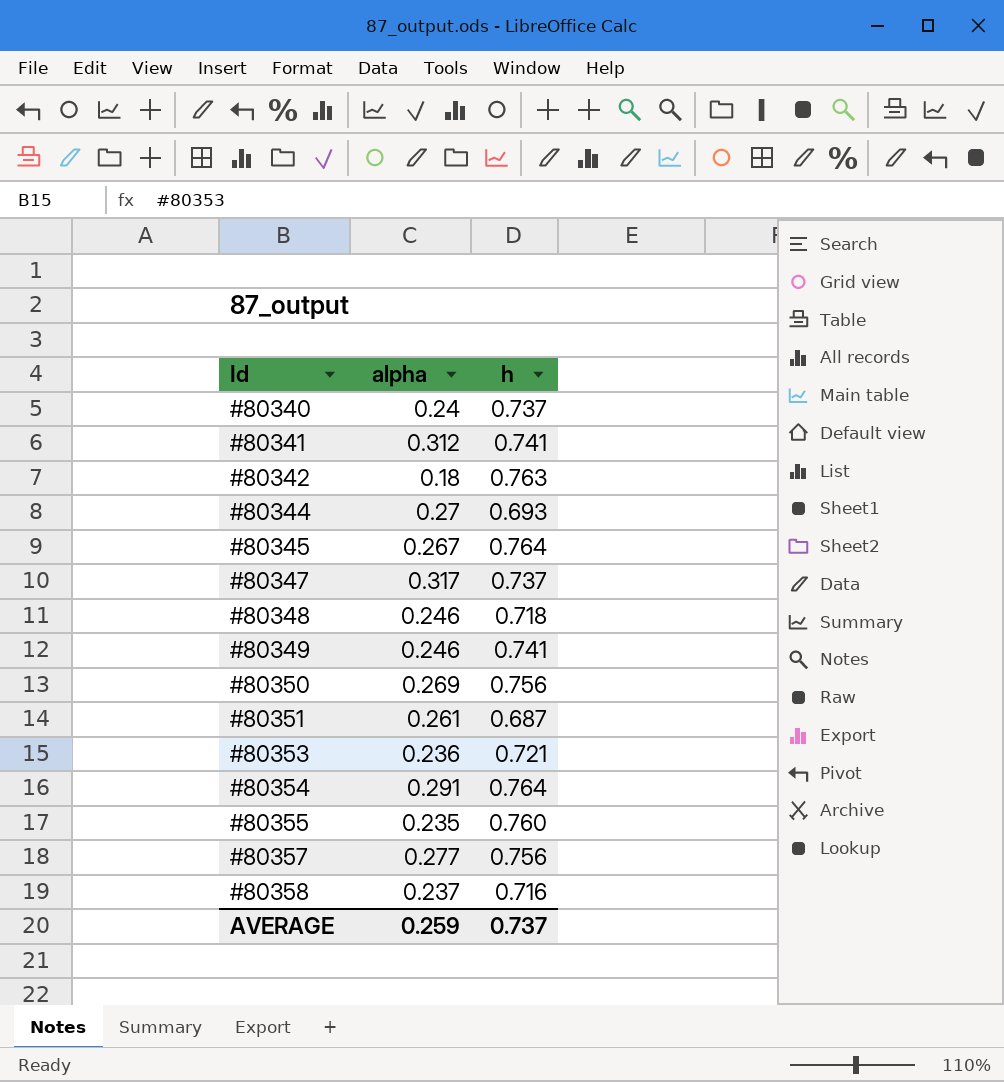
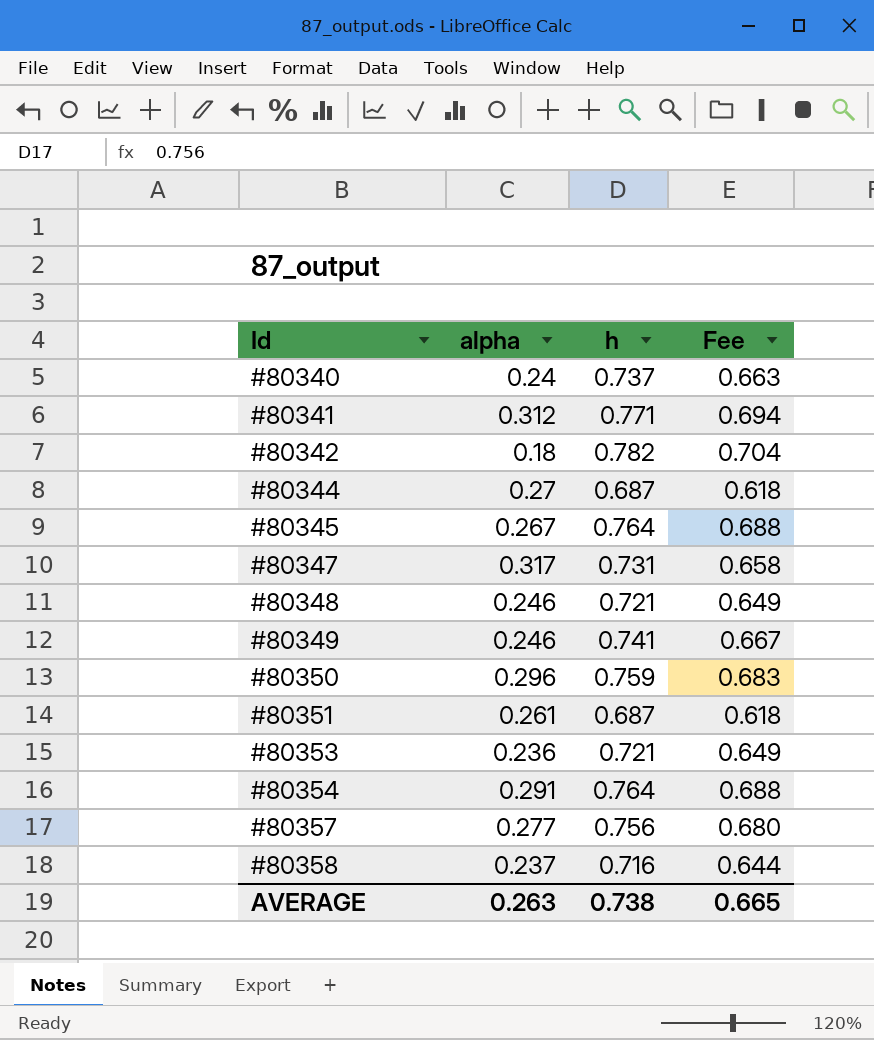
column Fee | formula: none -> [h] * 0.9
row #80355: 0.235 | 0.760 -> none
#80341 | h: 0.741 -> 0.771
#80342 | h: 0.763 -> 0.782
#80344 | h: 0.693 -> 0.687
#80347 | h: 0.737 -> 0.731
#80348 | h: 0.718 -> 0.721
#80350 | alpha: 0.269 -> 0.296
#80350 | h: 0.756 -> 0.759
AVERAGE | alpha: 0.259 -> 0.263
AVERAGE | h: 0.737 -> 0.738

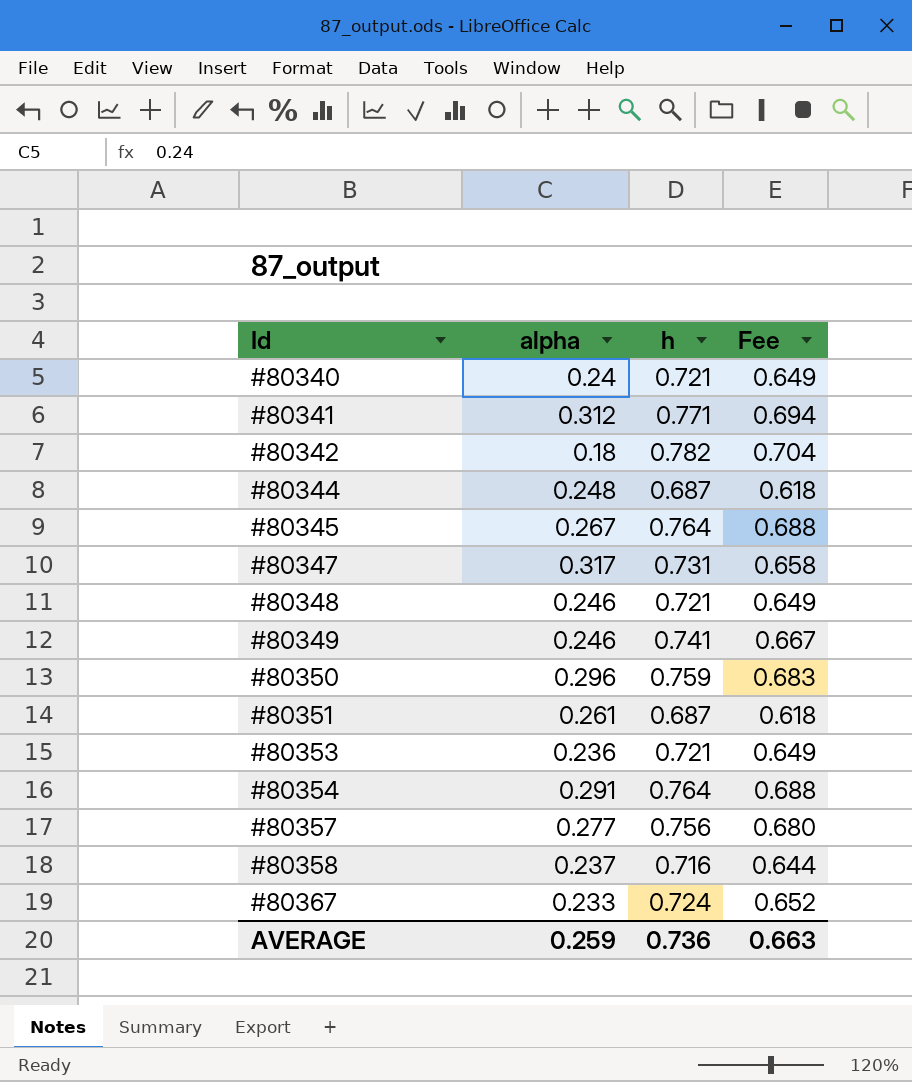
#80340 | h: 0.737 -> 0.721
#80340 | Fee: 0.663 -> 0.649
#80344 | alpha: 0.27 -> 0.248
row #80367: none -> 0.233 | 0.724 | 0.652
AVERAGE | alpha: 0.263 -> 0.259
AVERAGE | h: 0.738 -> 0.736
AVERAGE | Fee: 0.665 -> 0.663

